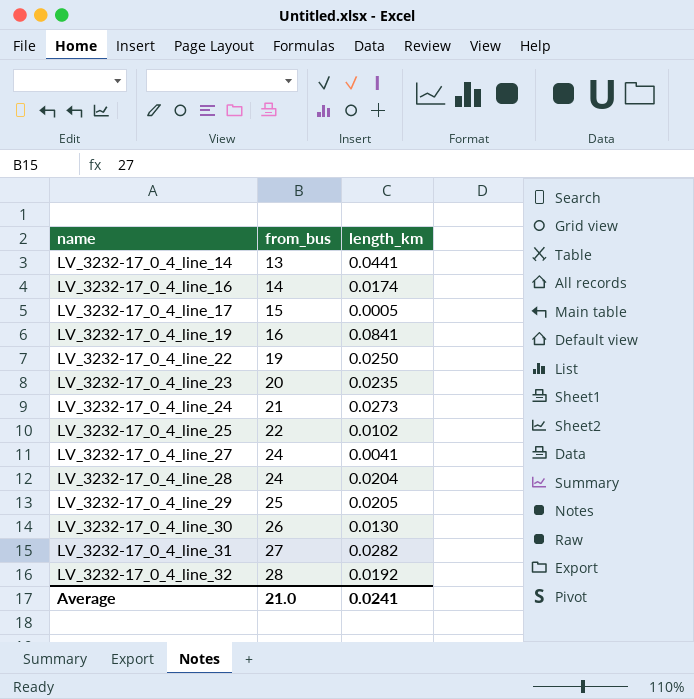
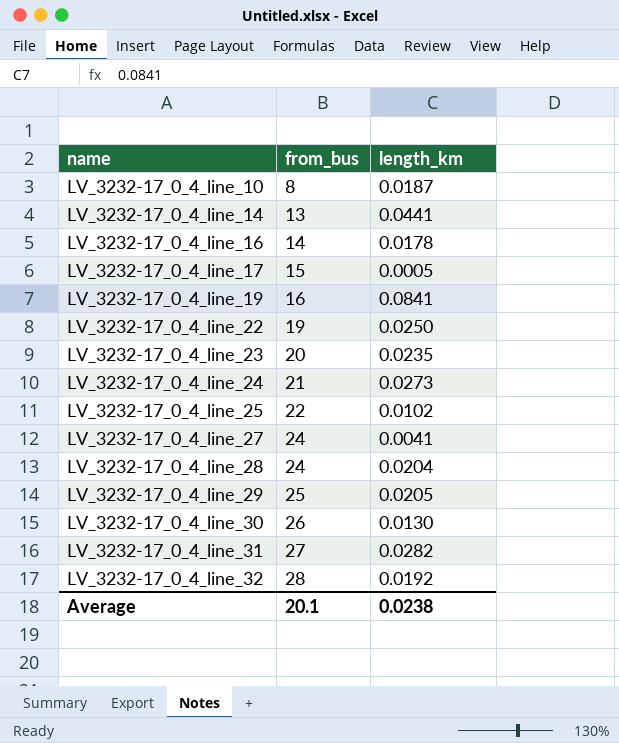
row LV_3232-17_0_4_line_10: none -> 8 | 0.0187
LV_3232-17_0_4_line_16 | length_km: 0.0174 -> 0.0178
Average | from_bus: 21.0 -> 20.1
Average | length_km: 0.0241 -> 0.0238

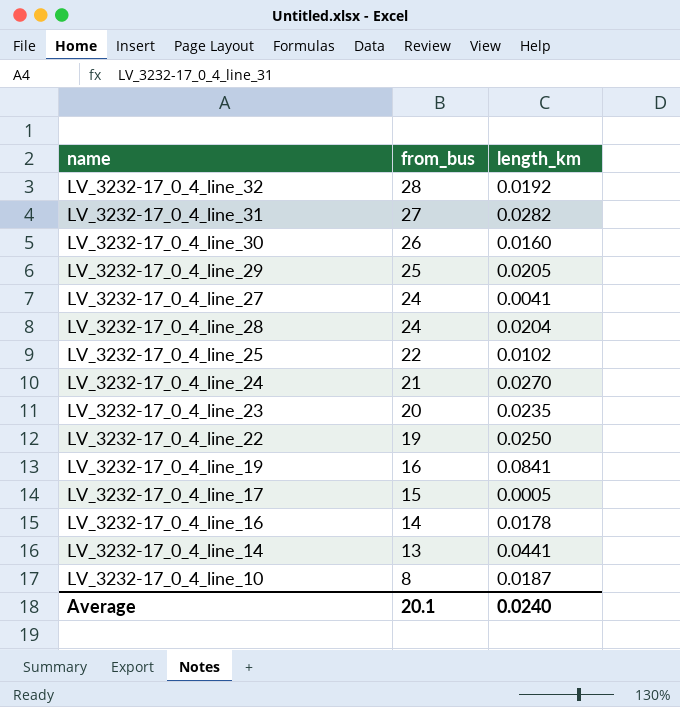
row order: name ascending -> from_bus descending
LV_3232-17_0_4_line_30 | length_km: 0.0130 -> 0.0160
LV_3232-17_0_4_line_24 | length_km: 0.0273 -> 0.0270
Average | length_km: 0.0238 -> 0.0240

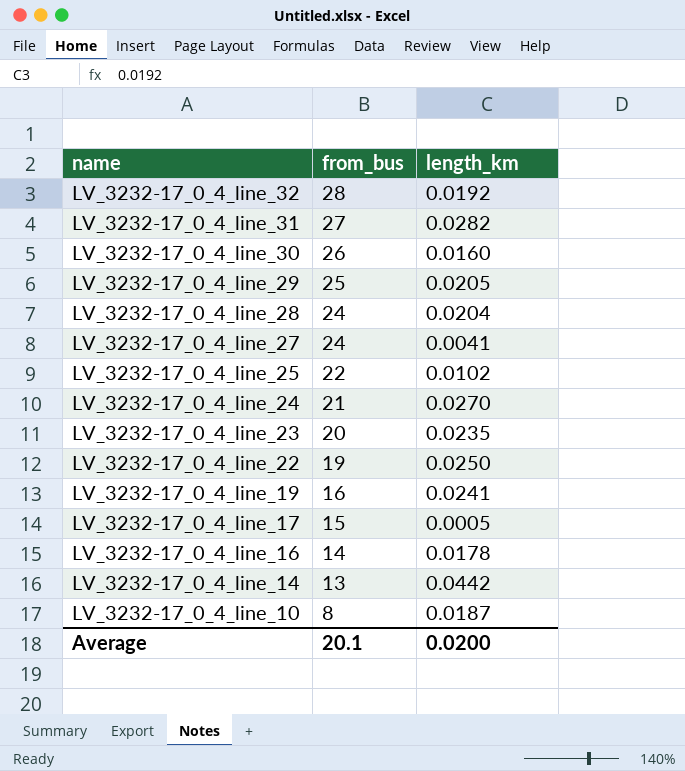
row order: from_bus descending -> name descending
LV_3232-17_0_4_line_19 | length_km: 0.0841 -> 0.0241
LV_3232-17_0_4_line_14 | length_km: 0.0441 -> 0.0442
Average | length_km: 0.0240 -> 0.0200

